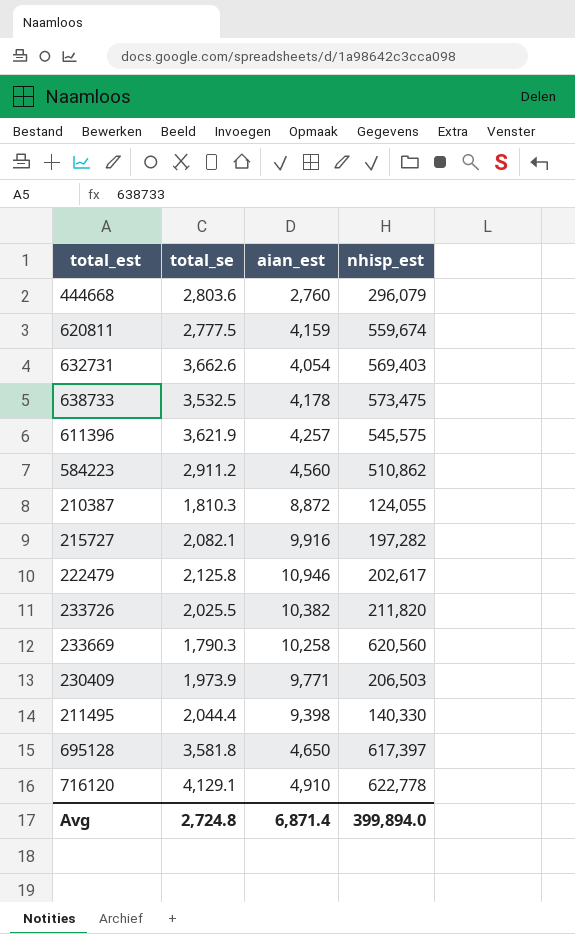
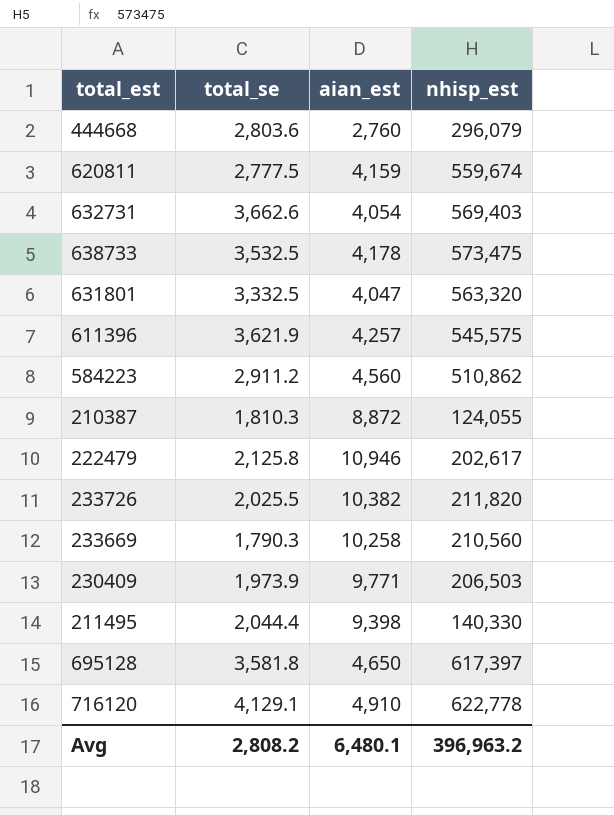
row 215727: 2,082.1 | 9,916 | 197,282 -> none
row 631801: none -> 3,332.5 | 4,047 | 563,320
233669 | nhisp_est: 620,560 -> 210,560
Avg | total_se: 2,724.8 -> 2,808.2
Avg | aian_est: 6,871.4 -> 6,480.1
Avg | nhisp_est: 399,894.0 -> 396,963.2

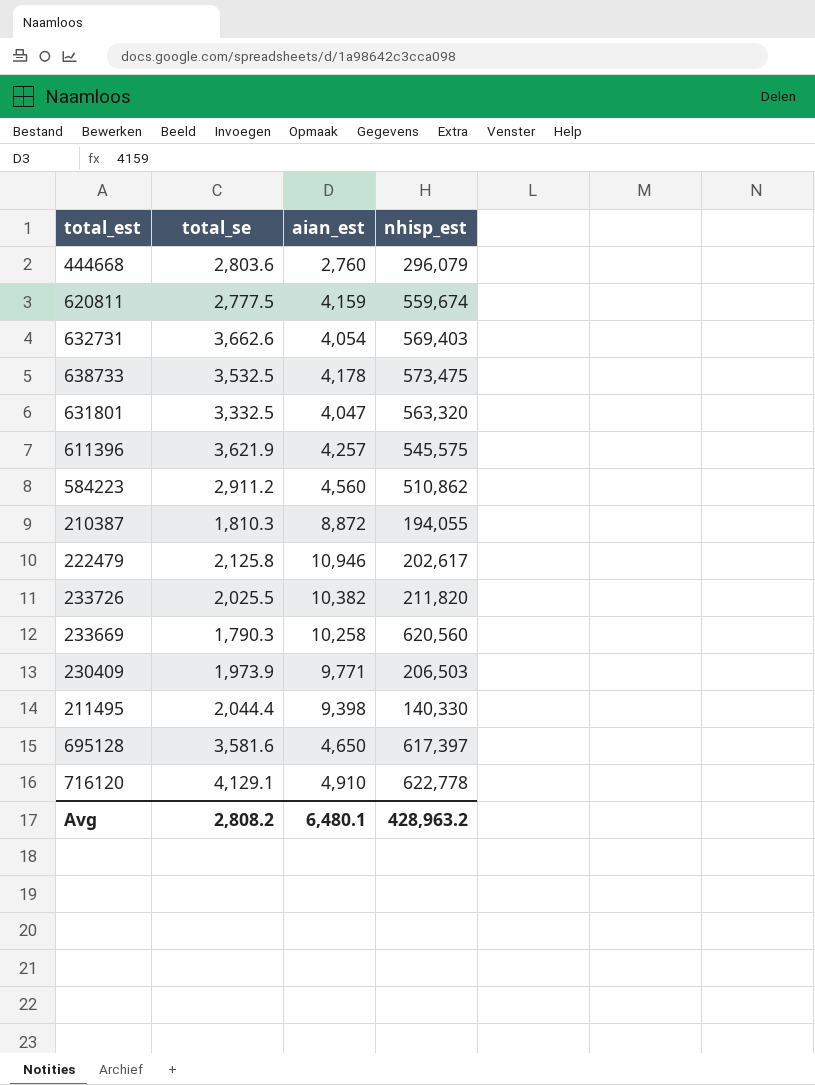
210387 | nhisp_est: 124,055 -> 194,055
233669 | nhisp_est: 210,560 -> 620,560
695128 | total_se: 3,581.8 -> 3,581.6
Avg | nhisp_est: 396,963.2 -> 428,963.2

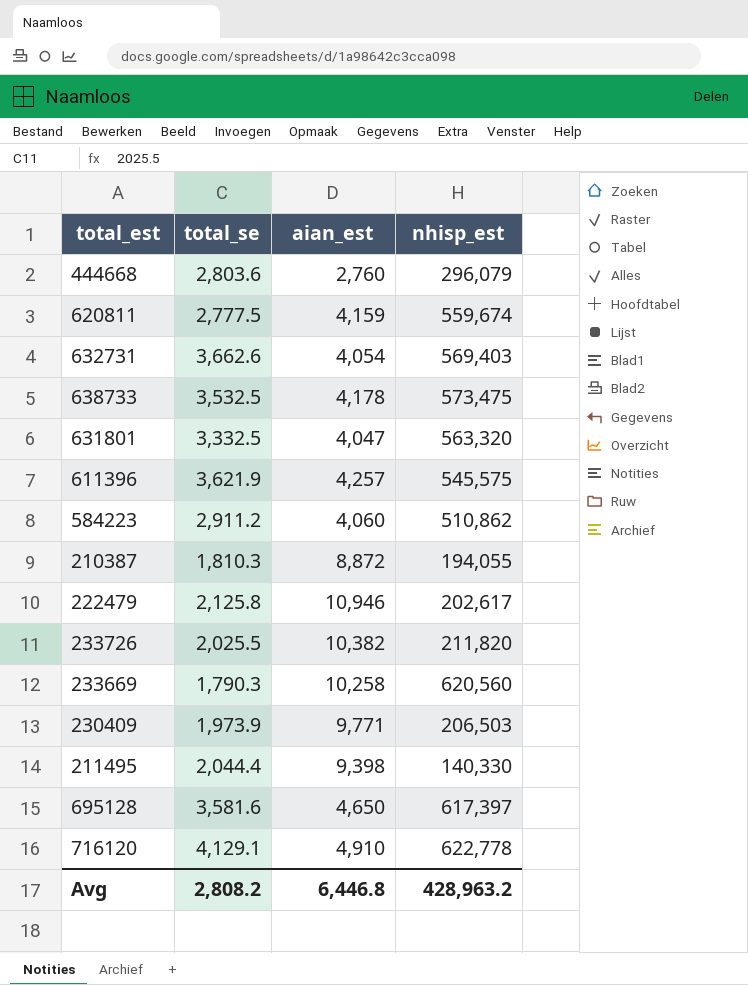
584223 | aian_est: 4,560 -> 4,060
Avg | aian_est: 6,480.1 -> 6,446.8

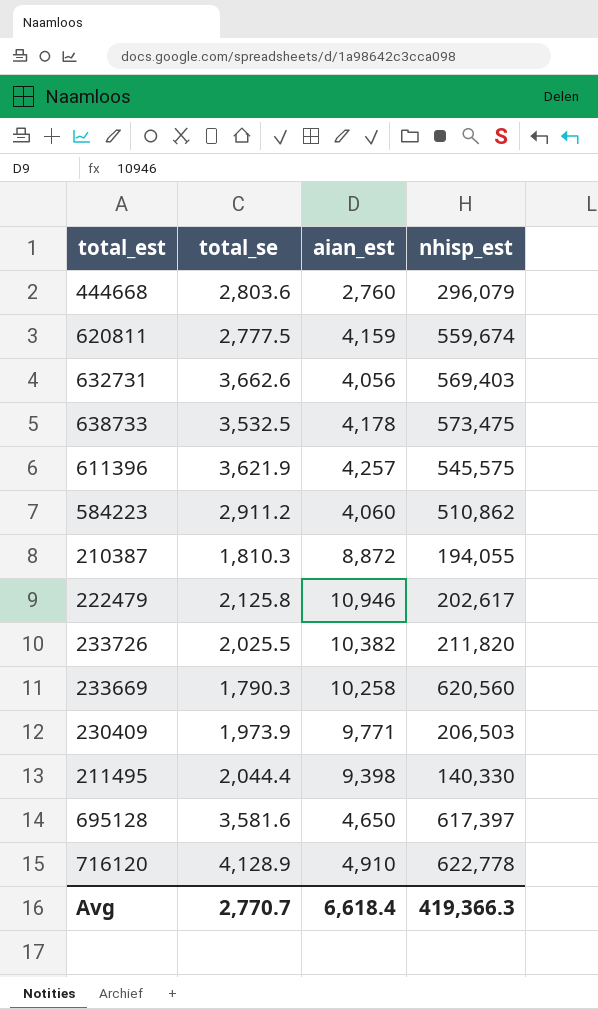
row 631801: 3,332.5 | 4,047 | 563,320 -> none
632731 | aian_est: 4,054 -> 4,056
716120 | total_se: 4,129.1 -> 4,128.9
Avg | total_se: 2,808.2 -> 2,770.7
Avg | aian_est: 6,446.8 -> 6,618.4
Avg | nhisp_est: 428,963.2 -> 419,366.3

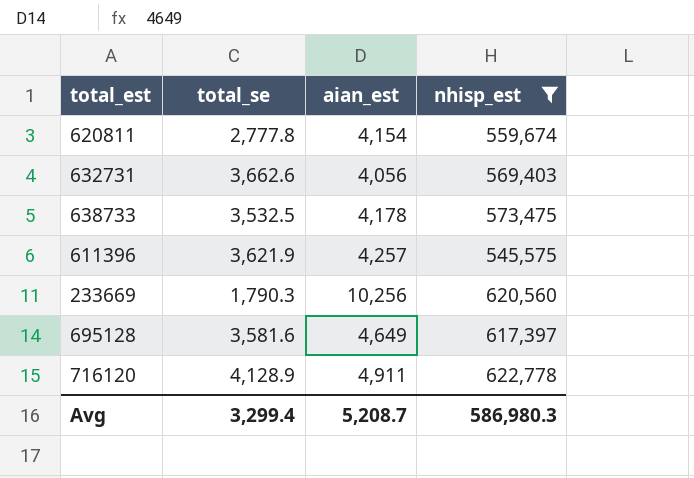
filter: none -> nhisp_est >= 545,575
620811 | total_se: 2,777.5 -> 2,777.8
620811 | aian_est: 4,159 -> 4,154
233669 | aian_est: 10,258 -> 10,256
695128 | aian_est: 4,650 -> 4,649
716120 | aian_est: 4,910 -> 4,911
Avg | total_se: 2,770.7 -> 3,299.4
Avg | aian_est: 6,618.4 -> 5,208.7
Avg | nhisp_est: 419,366.3 -> 586,980.3

